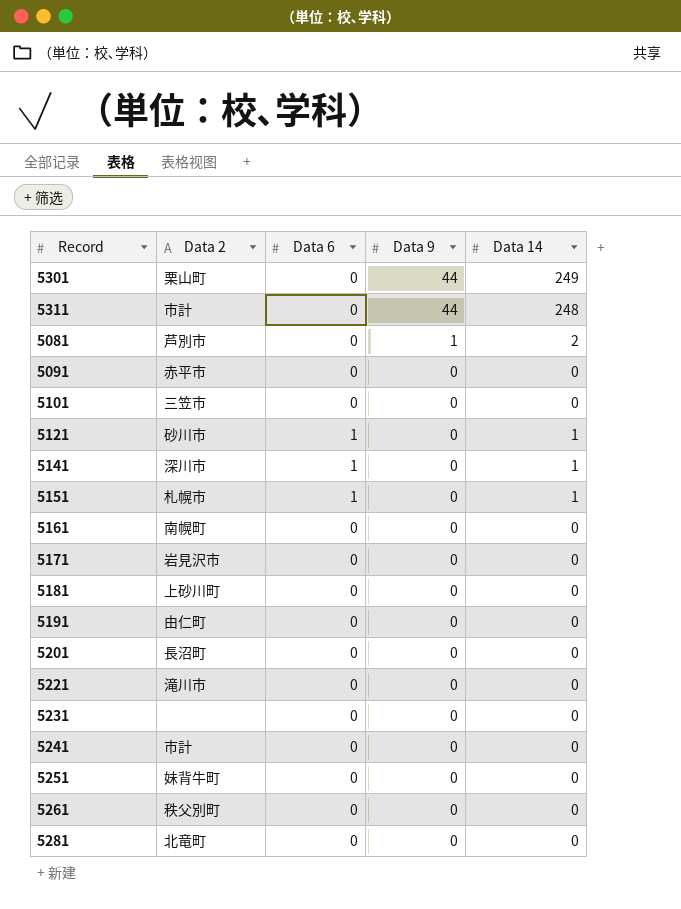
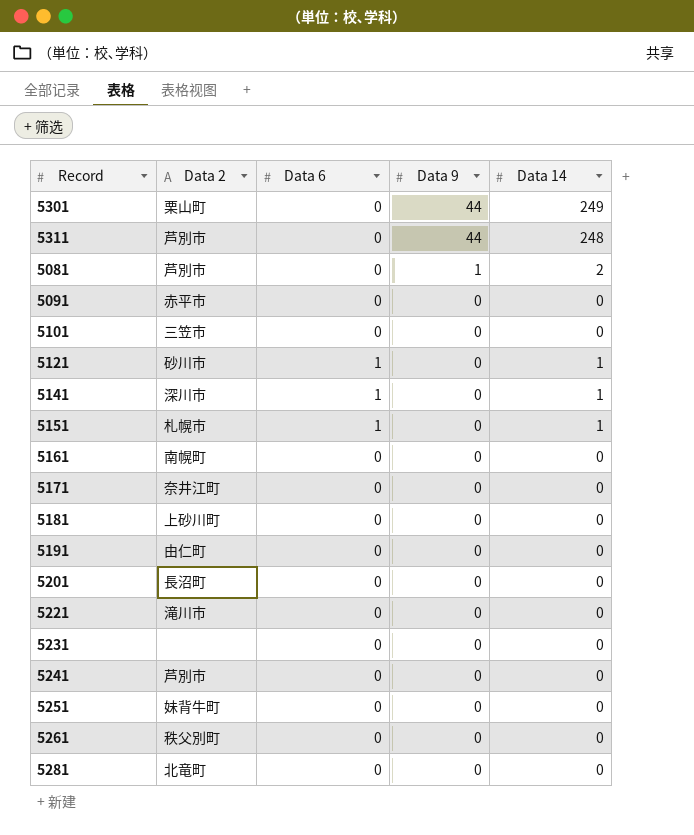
5311 | Data 2: 市計 -> 芦別市
5171 | Data 2: 岩見沢市 -> 奈井江町
5241 | Data 2: 市計 -> 芦別市

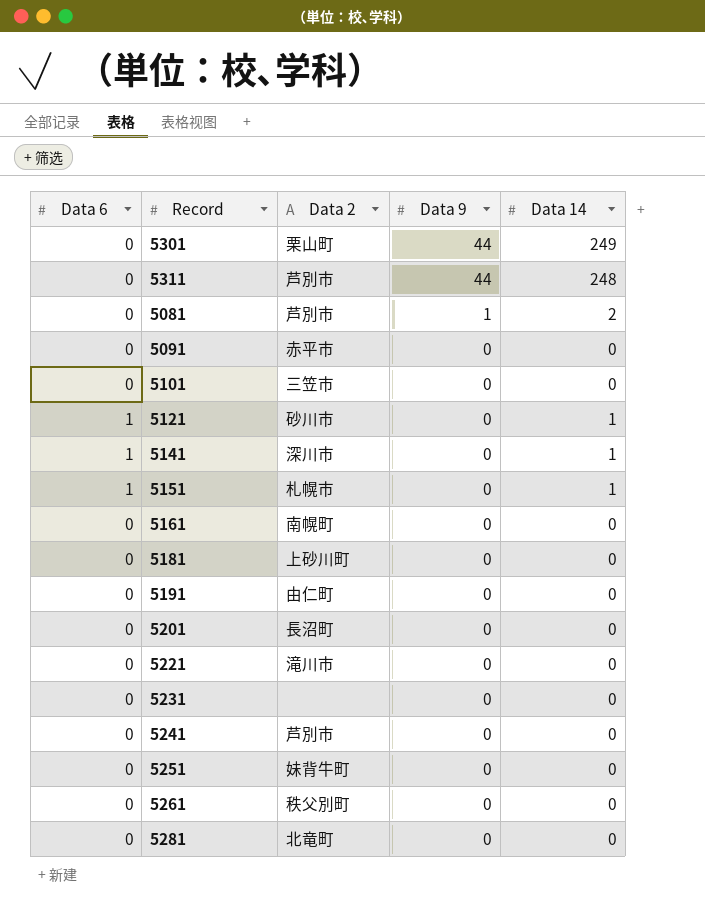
column Data 6 | position: 3 -> 1
row 5171: 奈井江町 | 0 | 0 | 0 -> none

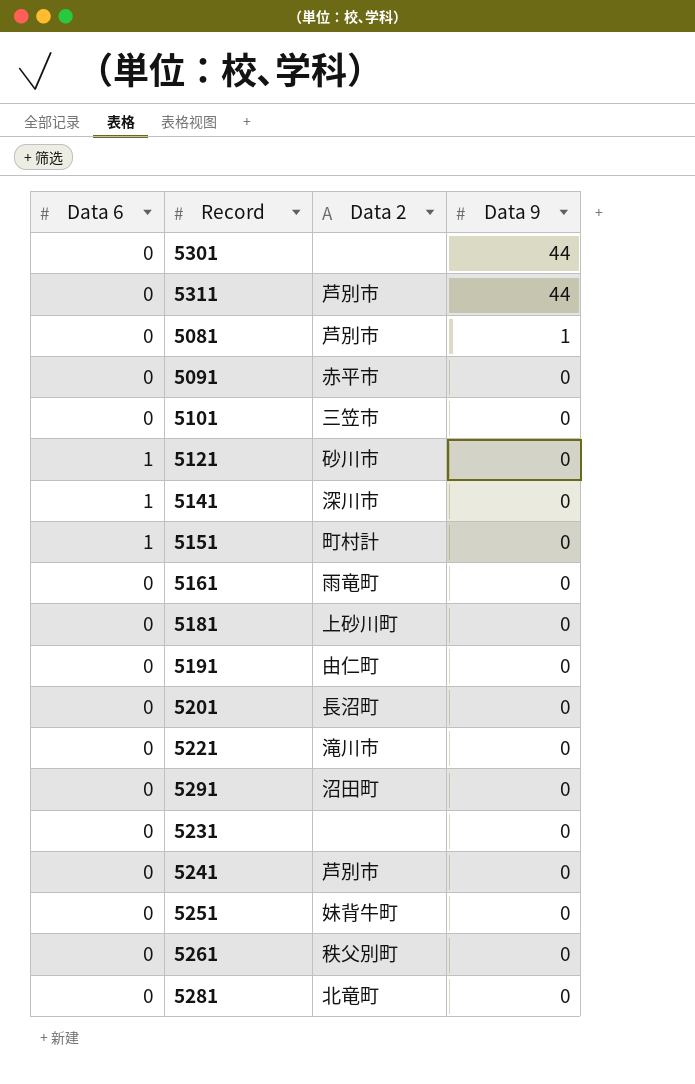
column Data 14 | position: 5 -> none
5301 | Data 2: 栗山町 -> none
5151 | Data 2: 札幌市 -> 町村計
5161 | Data 2: 南幌町 -> 雨竜町
row 5291: none -> 0 | 沼田町 | 0

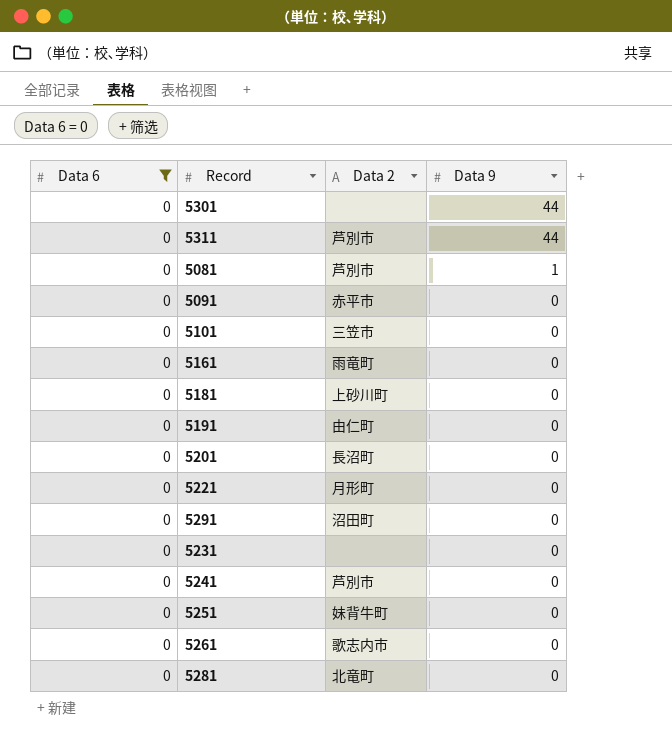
filter: none -> Data 6 = 0
5221 | Data 2: 滝川市 -> 月形町
5261 | Data 2: 秩父別町 -> 歌志内市

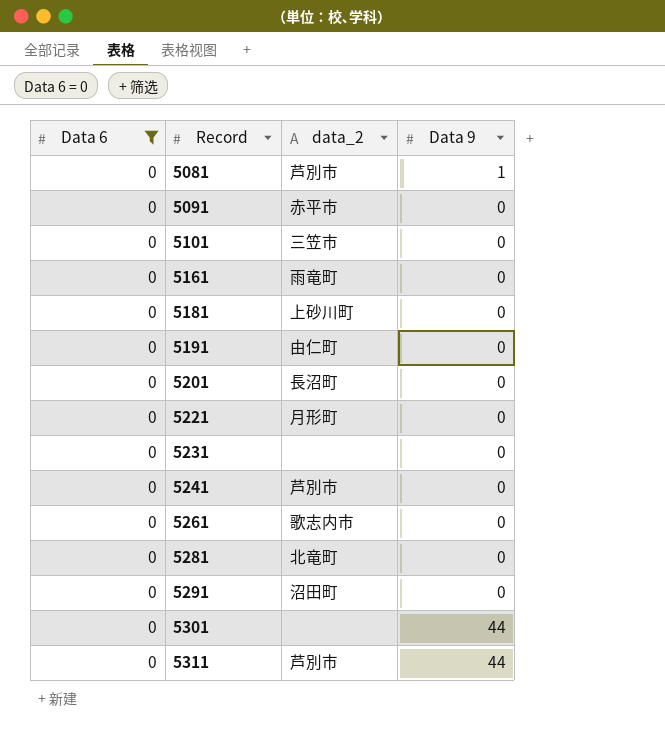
row order: Data 9 descending -> Record ascending
column name: Data 2 -> data_2
row 5251: 0 | 妹背牛町 | 0 -> none

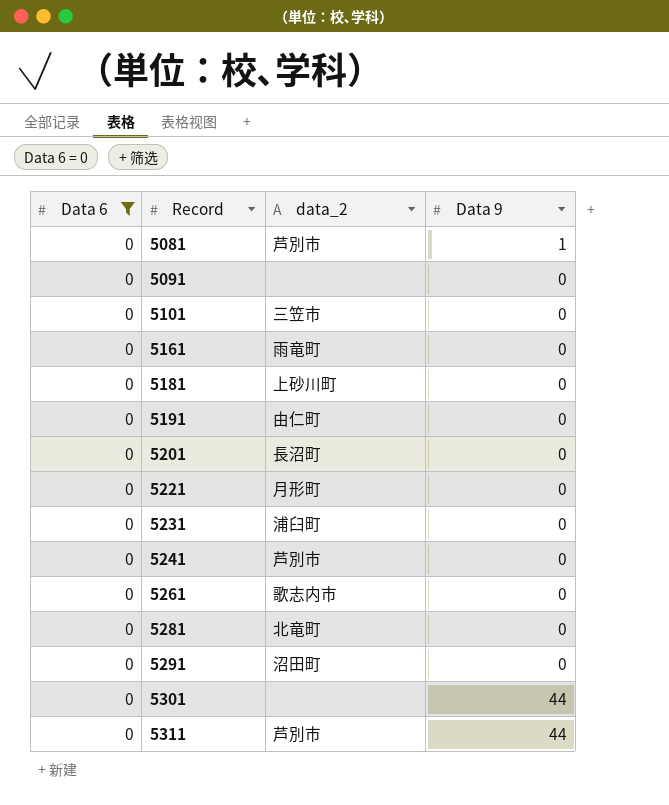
5091 | data_2: 赤平市 -> none
5231 | data_2: none -> 浦臼町

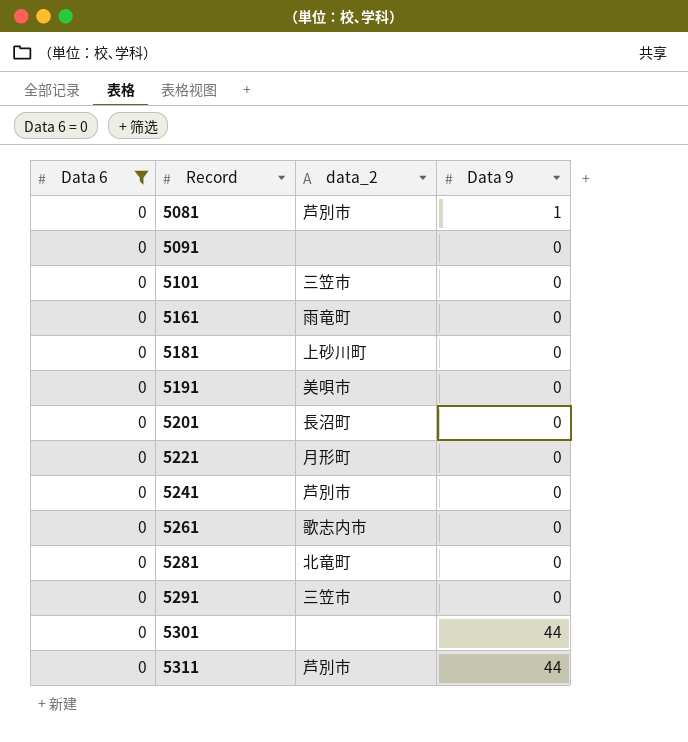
row 5231: 0 | 浦臼町 | 0 -> none
5191 | data_2: 由仁町 -> 美唄市
5291 | data_2: 沼田町 -> 三笠市

